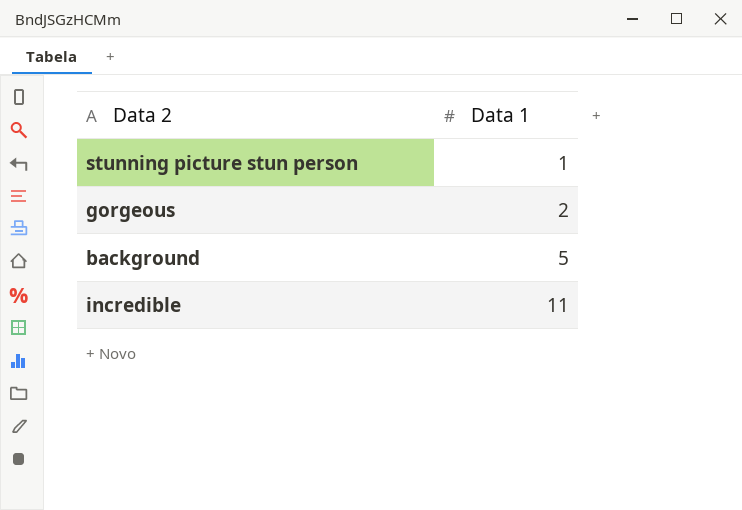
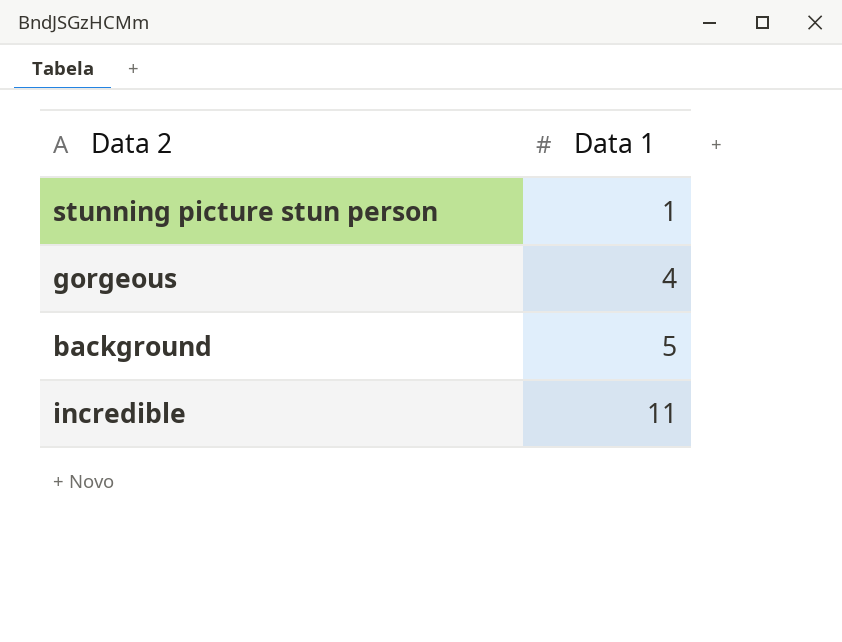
gorgeous | Data 1: 2 -> 4

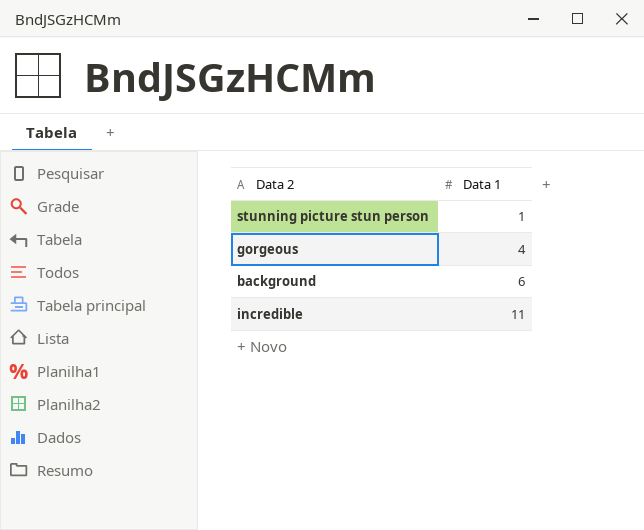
background | Data 1: 5 -> 6

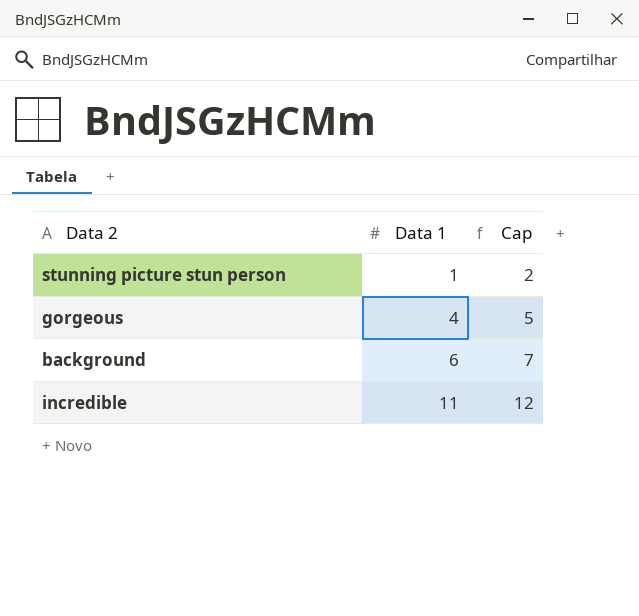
column Cap | formula: none -> [Data 1] + 1

